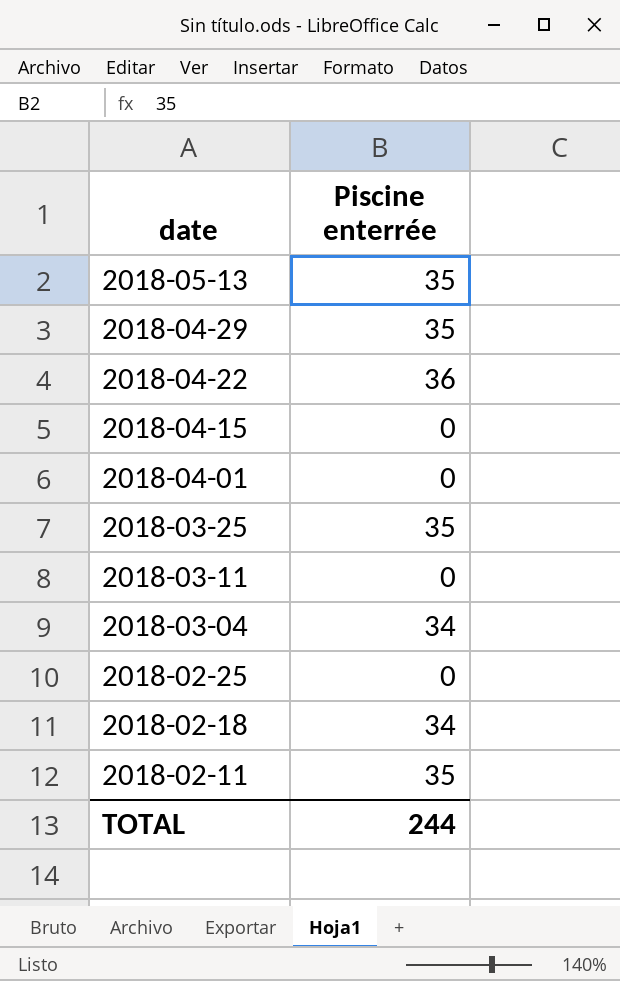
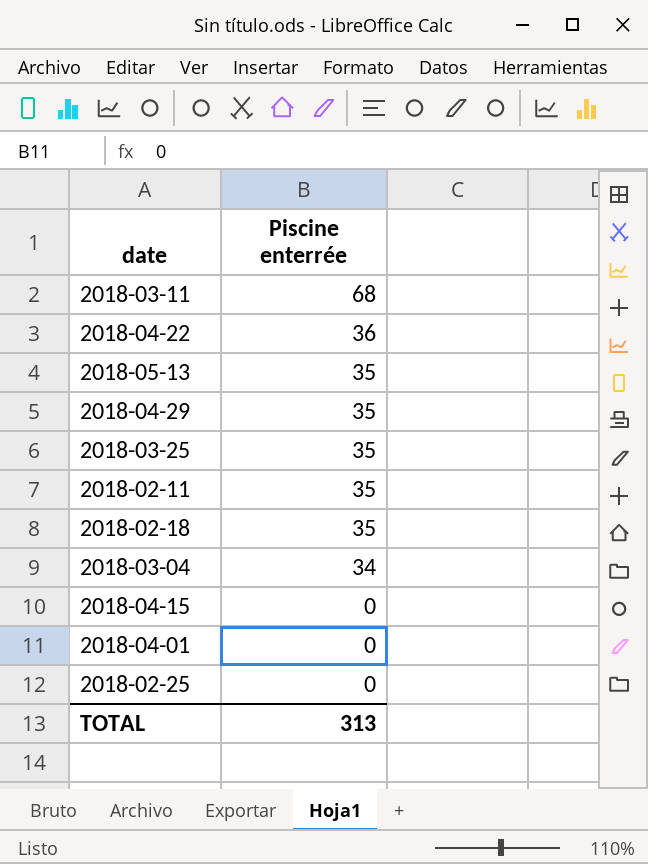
row order: date descending -> Piscine enterrée descending
2018-03-11 | Piscine enterrée: 0 -> 68
2018-02-18 | Piscine enterrée: 34 -> 35
TOTAL | Piscine enterrée: 244 -> 313

